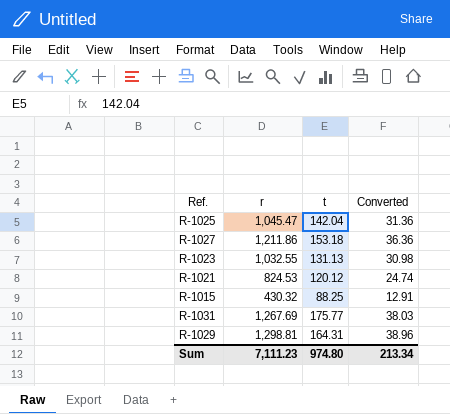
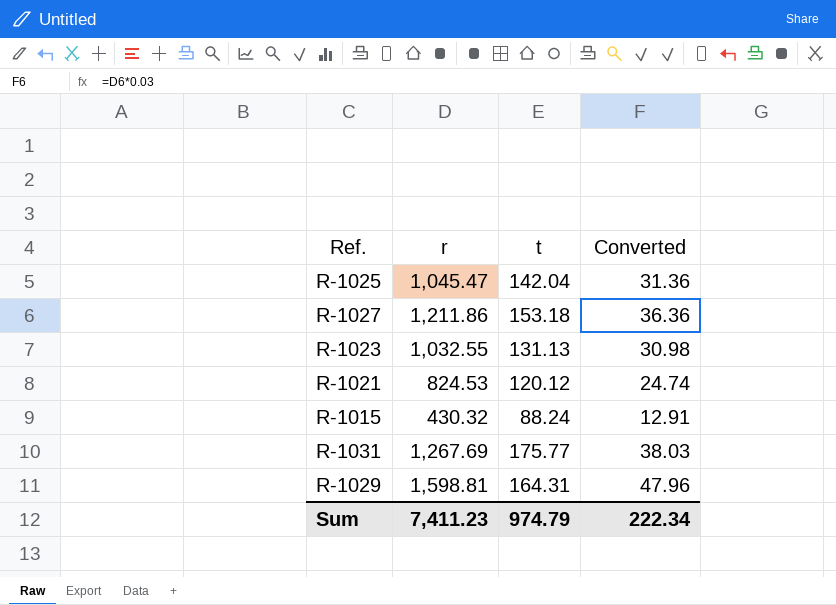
R-1015 | t: 88.25 -> 88.24
R-1029 | r: 1,298.81 -> 1,598.81
R-1029 | Converted: 38.96 -> 47.96
Sum | r: 7,111.23 -> 7,411.23
Sum | t: 974.80 -> 974.79
Sum | Converted: 213.34 -> 222.34

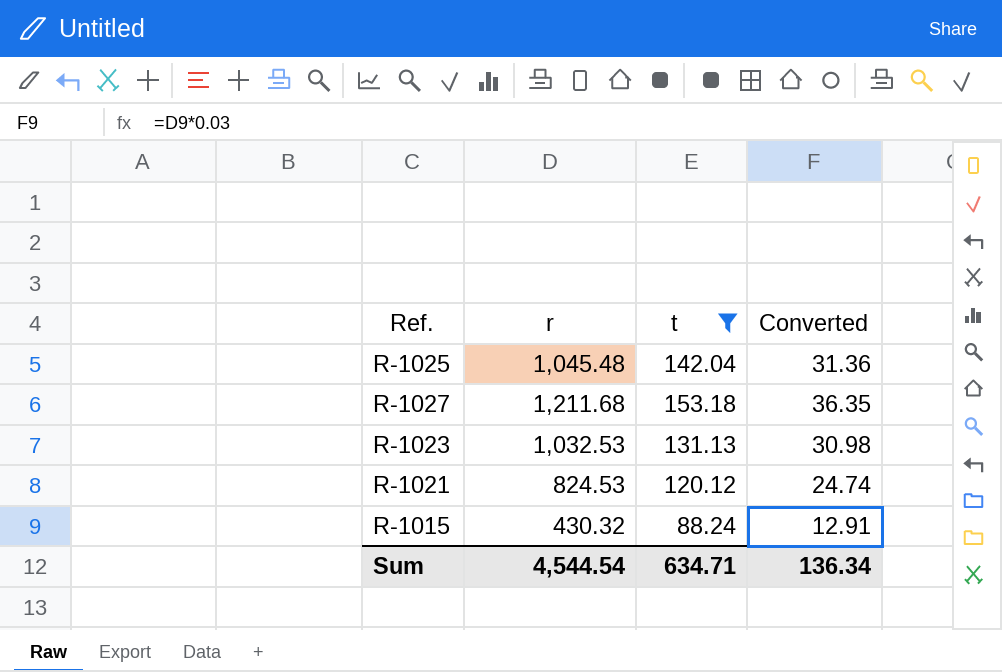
filter: none -> t <= 153.18
R-1025 | r: 1,045.47 -> 1,045.48
R-1027 | r: 1,211.86 -> 1,211.68
R-1027 | Converted: 36.36 -> 36.35
R-1023 | r: 1,032.55 -> 1,032.53
Sum | r: 7,411.23 -> 4,544.54
Sum | t: 974.79 -> 634.71
Sum | Converted: 222.34 -> 136.34

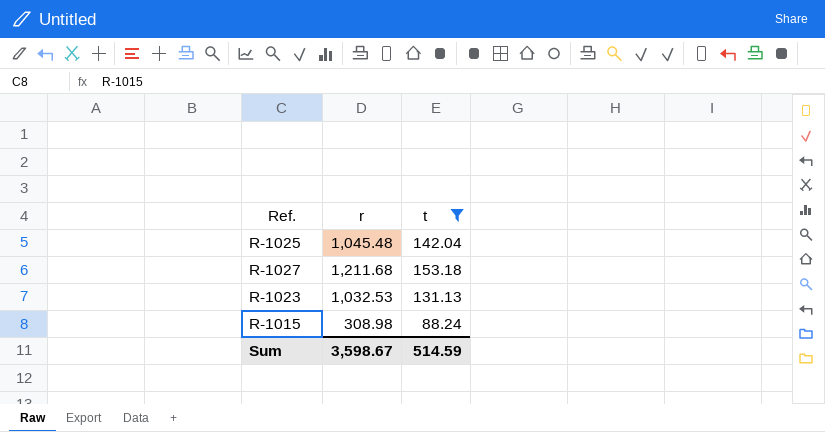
column Converted | formula: [r] * 0.03 -> none
row R-1021: 824.53 | 120.12 | 24.74 -> none
R-1015 | r: 430.32 -> 308.98
Sum | r: 4,544.54 -> 3,598.67
Sum | t: 634.71 -> 514.59

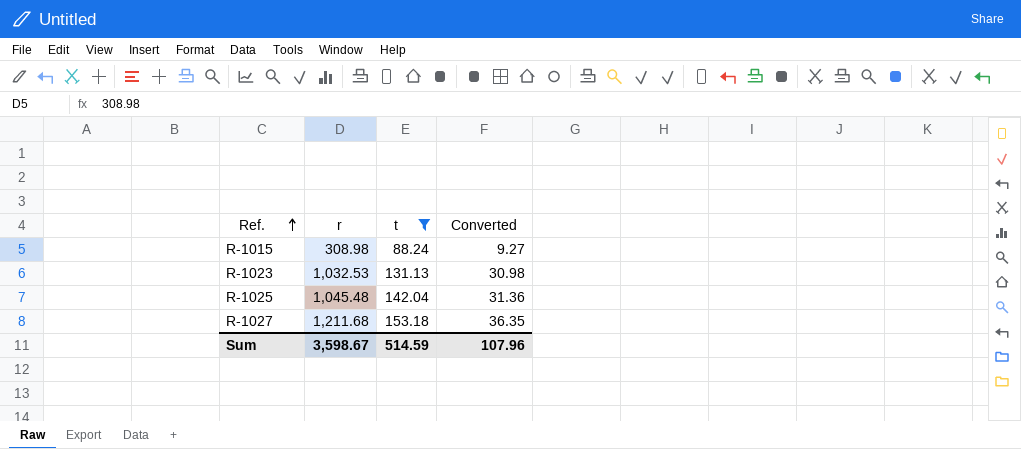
row order: none -> Ref. ascending
column Converted | formula: none -> [r] * 0.03

